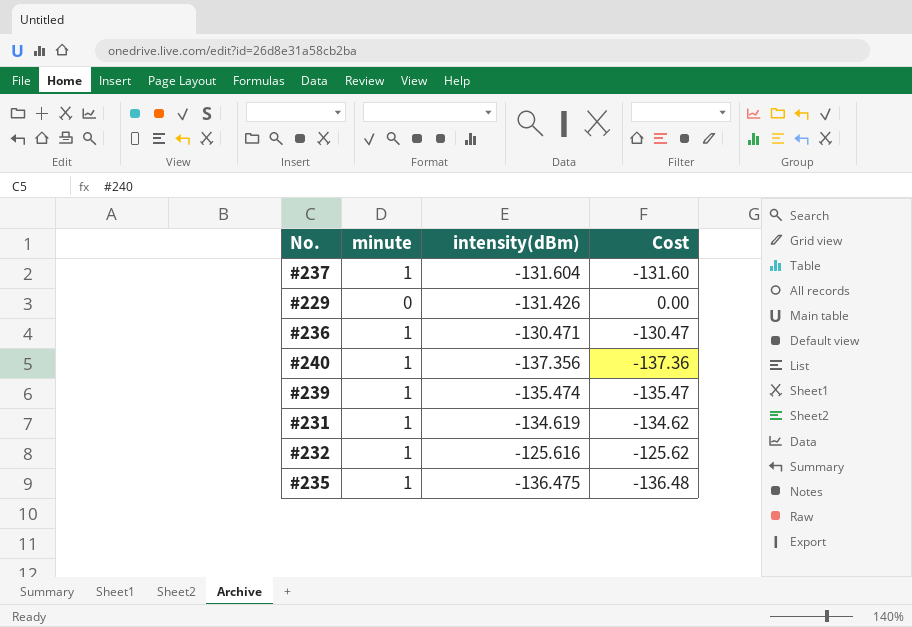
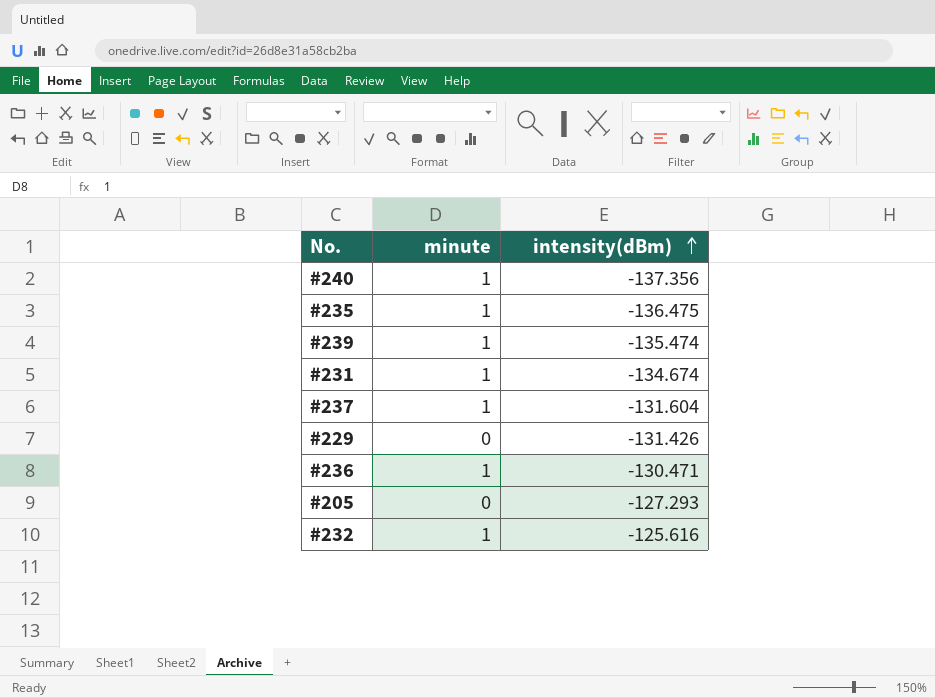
row order: none -> intensity(dBm) ascending
column Cost | formula: [minute] * [intensity(dBm)] -> none
#231 | intensity(dBm): -134.619 -> -134.674
row #205: none -> 0 | -127.293

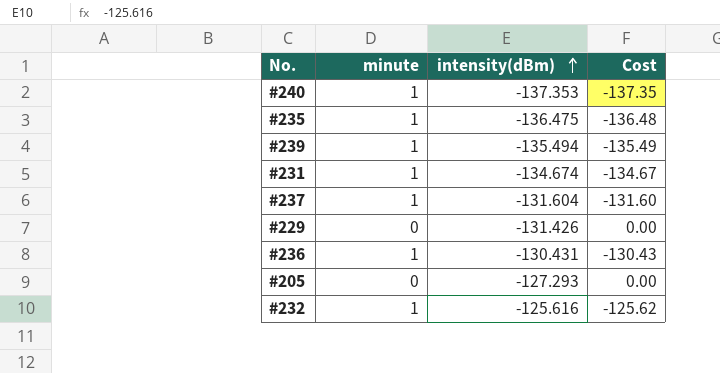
column Cost | formula: none -> [minute] * [intensity(dBm)]
#240 | intensity(dBm): -137.356 -> -137.353
#239 | intensity(dBm): -135.474 -> -135.494
#236 | intensity(dBm): -130.471 -> -130.431

